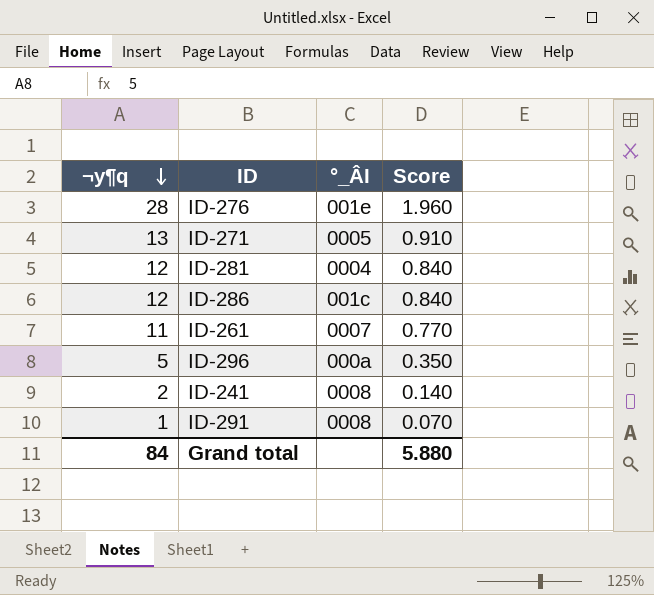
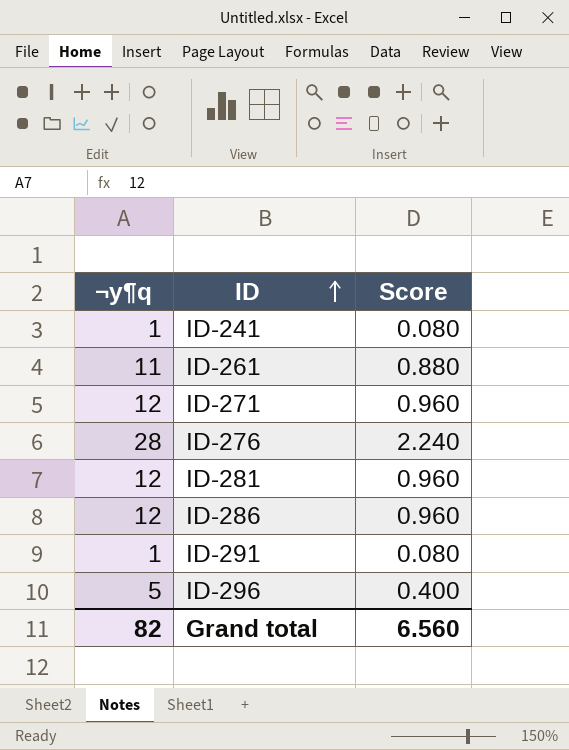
row order: ¬y¶q descending -> ID ascending
column °_ÂI | position: 3 -> none
column Score | formula: [¬y¶q] * 0.07 -> [¬y¶q] * 0.08
ID-241 | ¬y¶q: 2 -> 1
ID-271 | ¬y¶q: 13 -> 12
Grand total | ¬y¶q: 84 -> 82
Grand total | Score: 5.880 -> 6.560

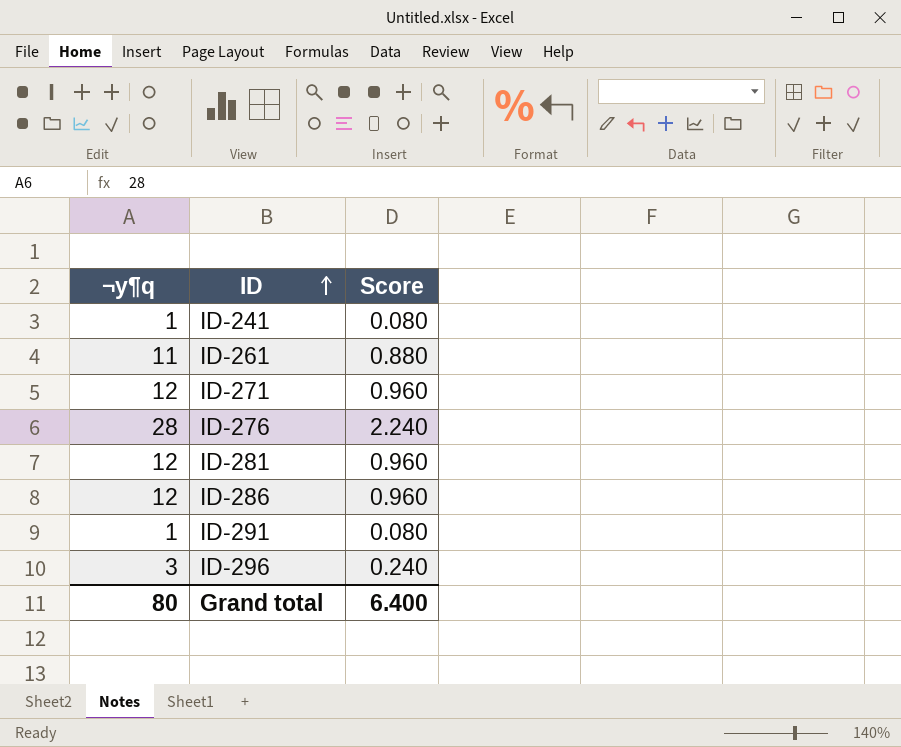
ID-296 | ¬y¶q: 5 -> 3
ID-296 | Score: 0.400 -> 0.240
Grand total | ¬y¶q: 82 -> 80
Grand total | Score: 6.560 -> 6.400

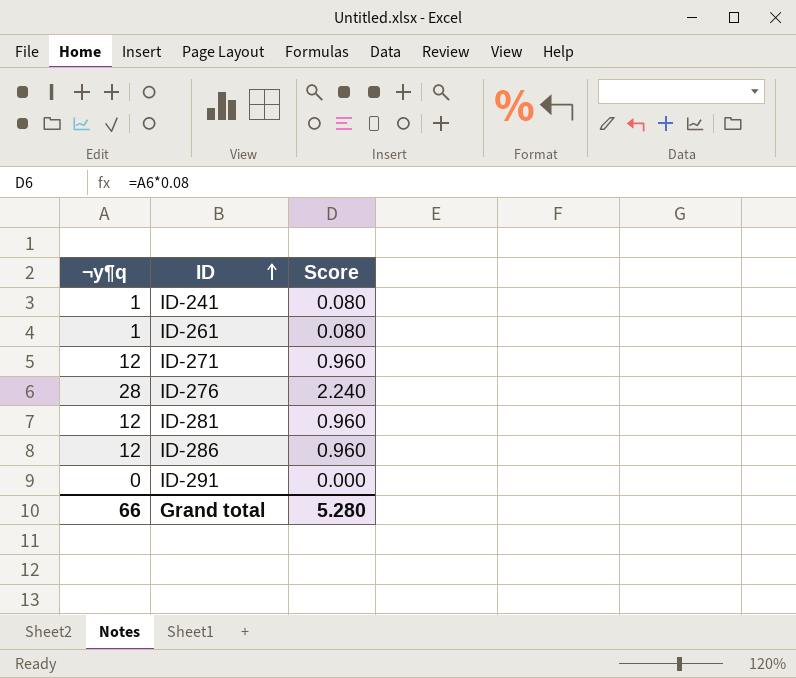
row ID-296: 3 | 0.240 -> none
ID-261 | ¬y¶q: 11 -> 1
ID-261 | Score: 0.880 -> 0.080
ID-291 | ¬y¶q: 1 -> 0
ID-291 | Score: 0.080 -> 0.000
Grand total | ¬y¶q: 80 -> 66
Grand total | Score: 6.400 -> 5.280

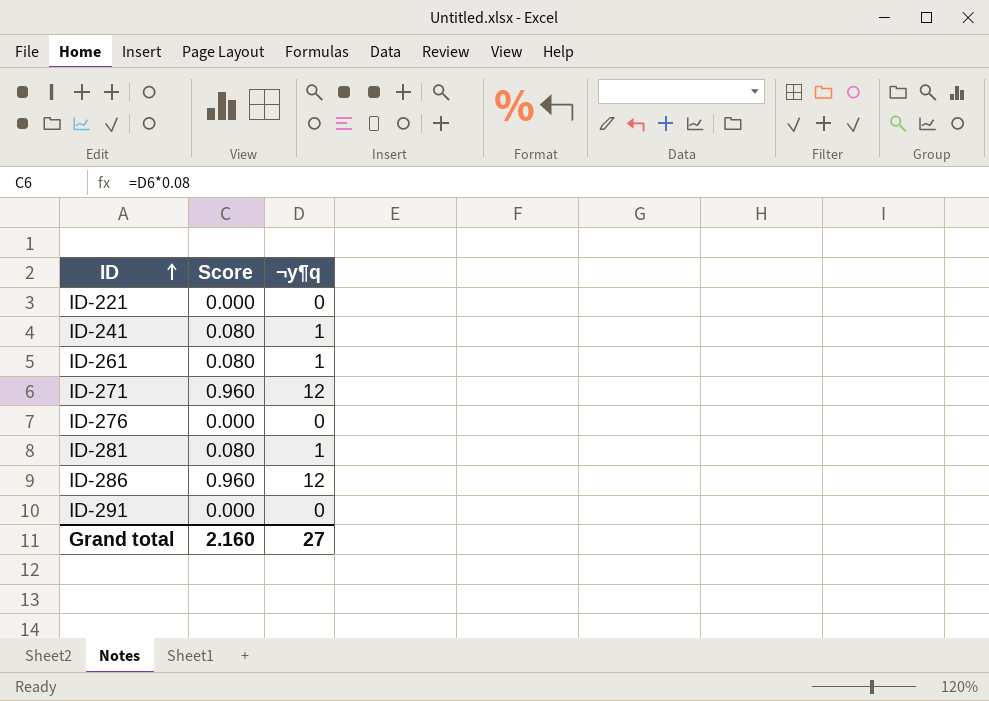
column ¬y¶q | position: 1 -> 3
row ID-221: none -> 0.000 | 0
ID-276 | Score: 2.240 -> 0.000
ID-276 | ¬y¶q: 28 -> 0
ID-281 | Score: 0.960 -> 0.080
ID-281 | ¬y¶q: 12 -> 1
Grand total | Score: 5.280 -> 2.160
Grand total | ¬y¶q: 66 -> 27

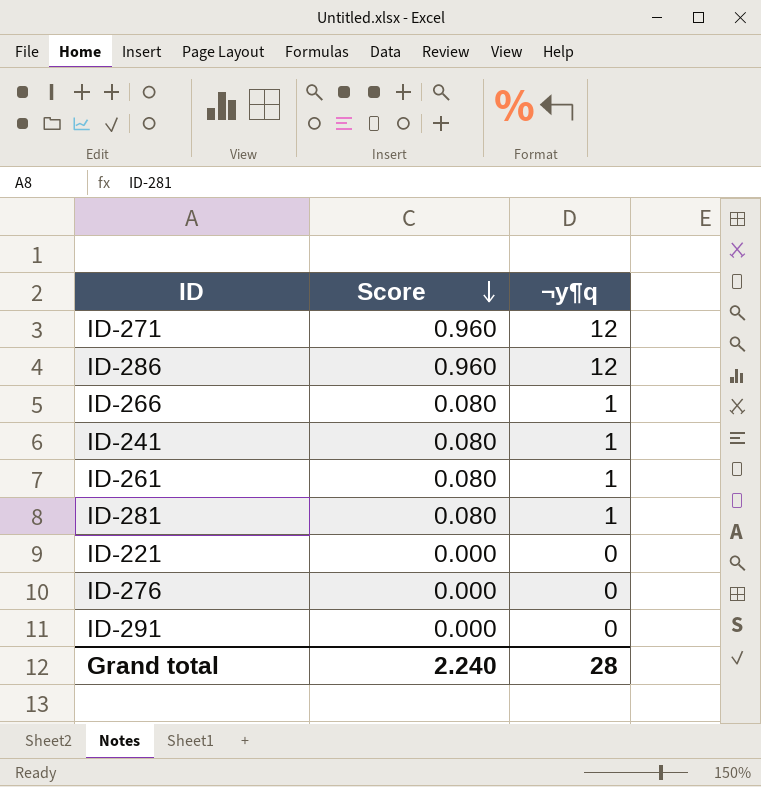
row order: ID ascending -> Score descending
row ID-266: none -> 0.080 | 1
Grand total | Score: 2.160 -> 2.240
Grand total | ¬y¶q: 27 -> 28

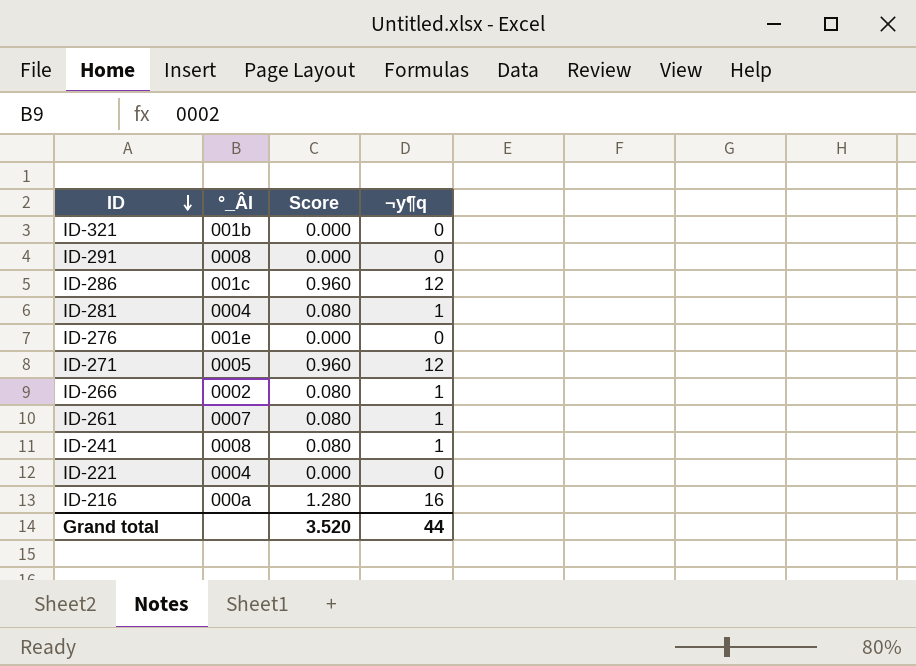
row order: Score descending -> ID descending
column °_ÂI | position: none -> 2
row ID-321: none -> 001b | 0.000 | 0
row ID-216: none -> 000a | 1.280 | 16
Grand total | Score: 2.240 -> 3.520
Grand total | ¬y¶q: 28 -> 44

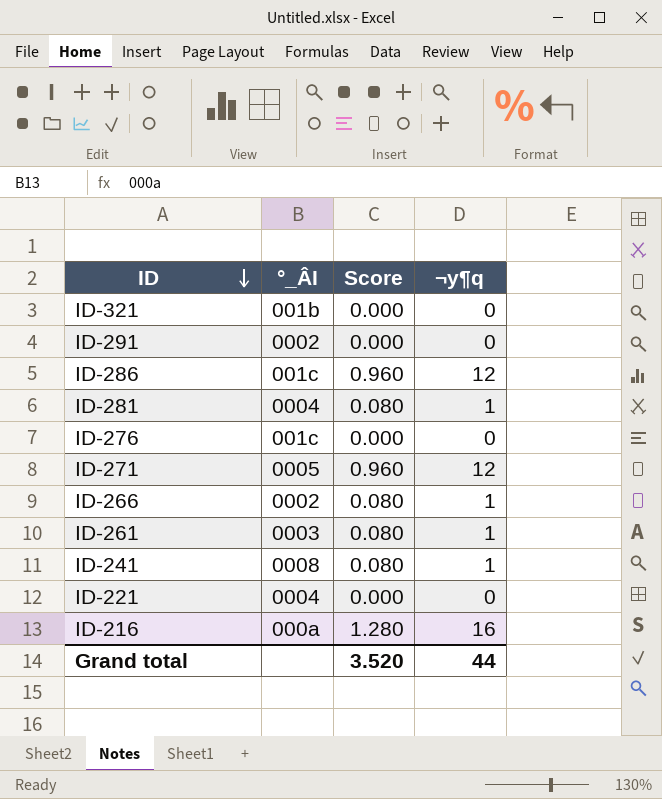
ID-291 | °_ÂI: 0008 -> 0002
ID-276 | °_ÂI: 001e -> 001c
ID-261 | °_ÂI: 0007 -> 0003

